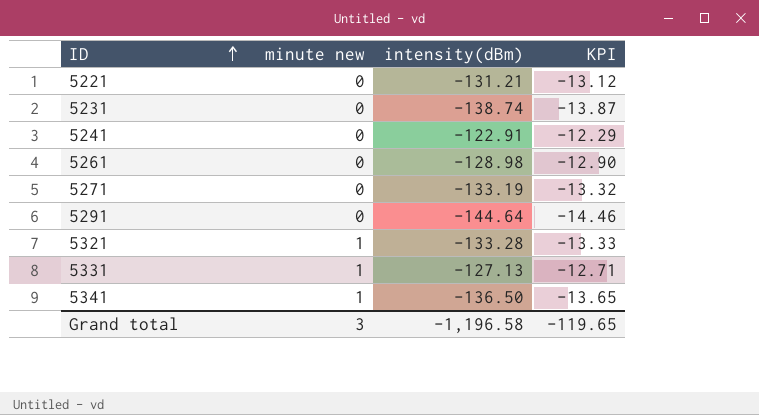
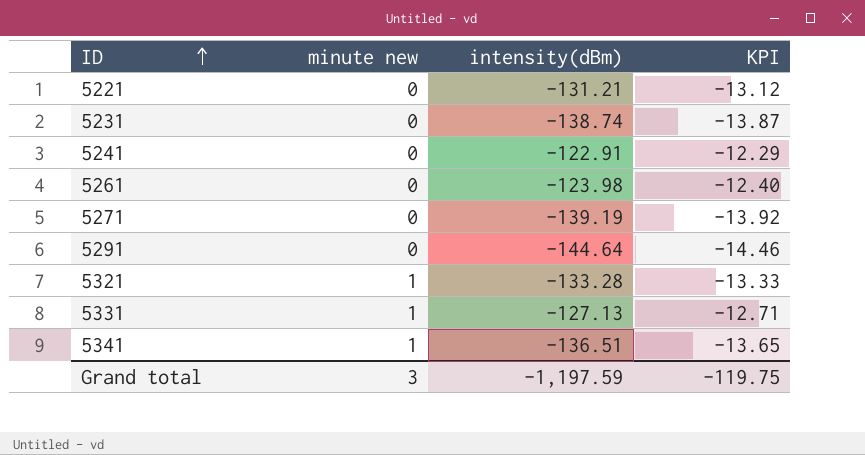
5261 | intensity(dBm): -128.98 -> -123.98
5261 | KPI: -12.90 -> -12.40
5271 | intensity(dBm): -133.19 -> -139.19
5271 | KPI: -13.32 -> -13.92
5341 | intensity(dBm): -136.50 -> -136.51
Grand total | intensity(dBm): -1,196.58 -> -1,197.59
Grand total | KPI: -119.65 -> -119.75

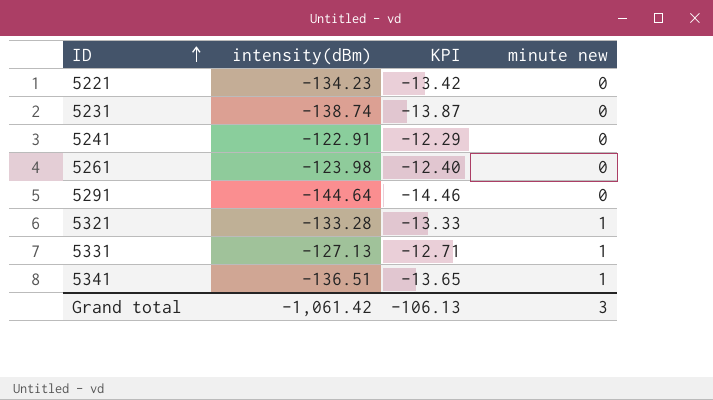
column minute new | position: 2 -> 4
row 5271: 0 | -139.19 | -13.92 -> none
5221 | intensity(dBm): -131.21 -> -134.23
5221 | KPI: -13.12 -> -13.42
Grand total | intensity(dBm): -1,197.59 -> -1,061.42
Grand total | KPI: -119.75 -> -106.13

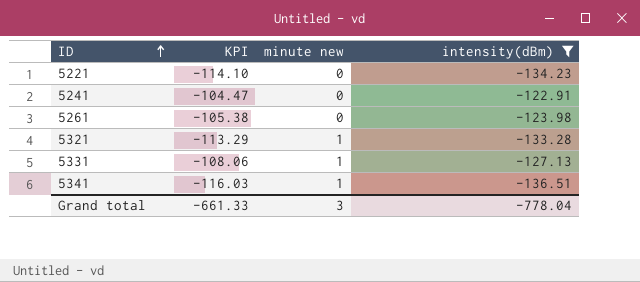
filter: none -> intensity(dBm) >= -136.51
column KPI | formula: [intensity(dBm)] * 0.1 -> [intensity(dBm)] * 0.85
column intensity(dBm) | position: 2 -> 4
Grand total | KPI: -106.13 -> -661.33
Grand total | intensity(dBm): -1,061.42 -> -778.04

